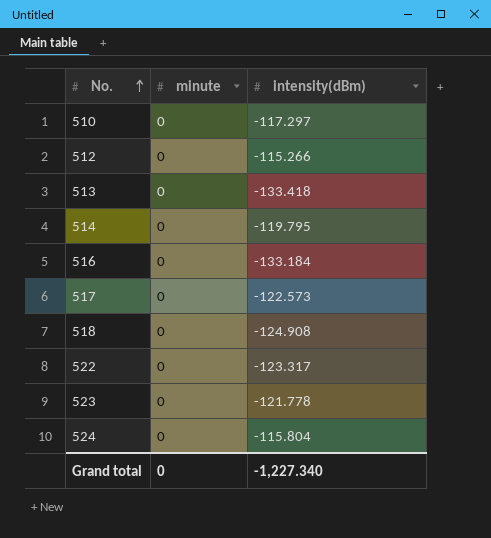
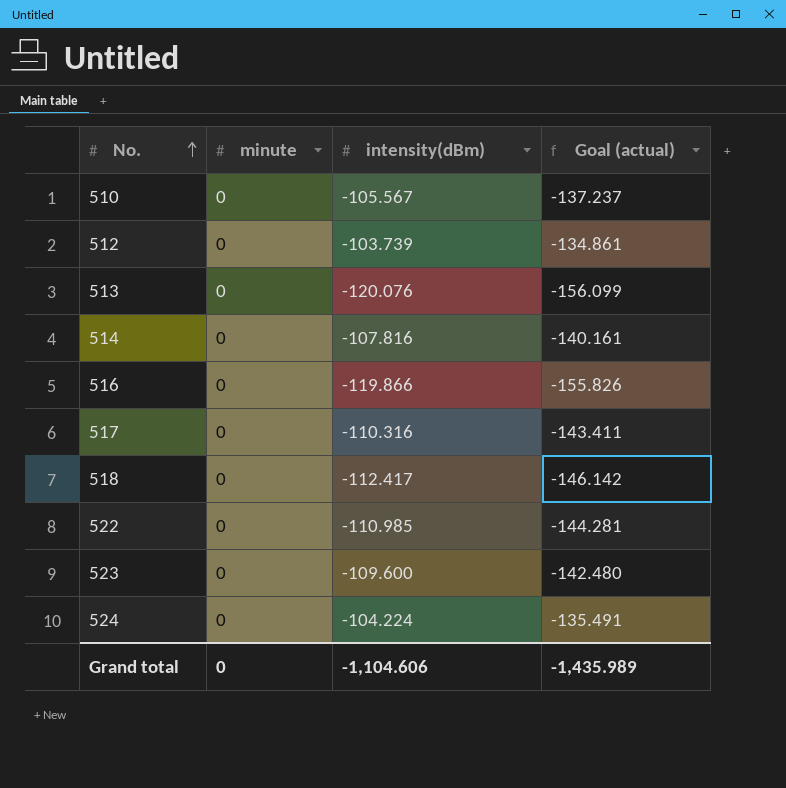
column Goal (actual) | formula: none -> [intensity(dBm)] * 1.3
510 | intensity(dBm): -117.297 -> -105.567
512 | intensity(dBm): -115.266 -> -103.739
513 | intensity(dBm): -133.418 -> -120.076
514 | intensity(dBm): -119.795 -> -107.816
516 | intensity(dBm): -133.184 -> -119.866
517 | intensity(dBm): -122.573 -> -110.316
518 | intensity(dBm): -124.908 -> -112.417
522 | intensity(dBm): -123.317 -> -110.985
523 | intensity(dBm): -121.778 -> -109.600
524 | intensity(dBm): -115.804 -> -104.224
Grand total | intensity(dBm): -1,227.340 -> -1,104.606

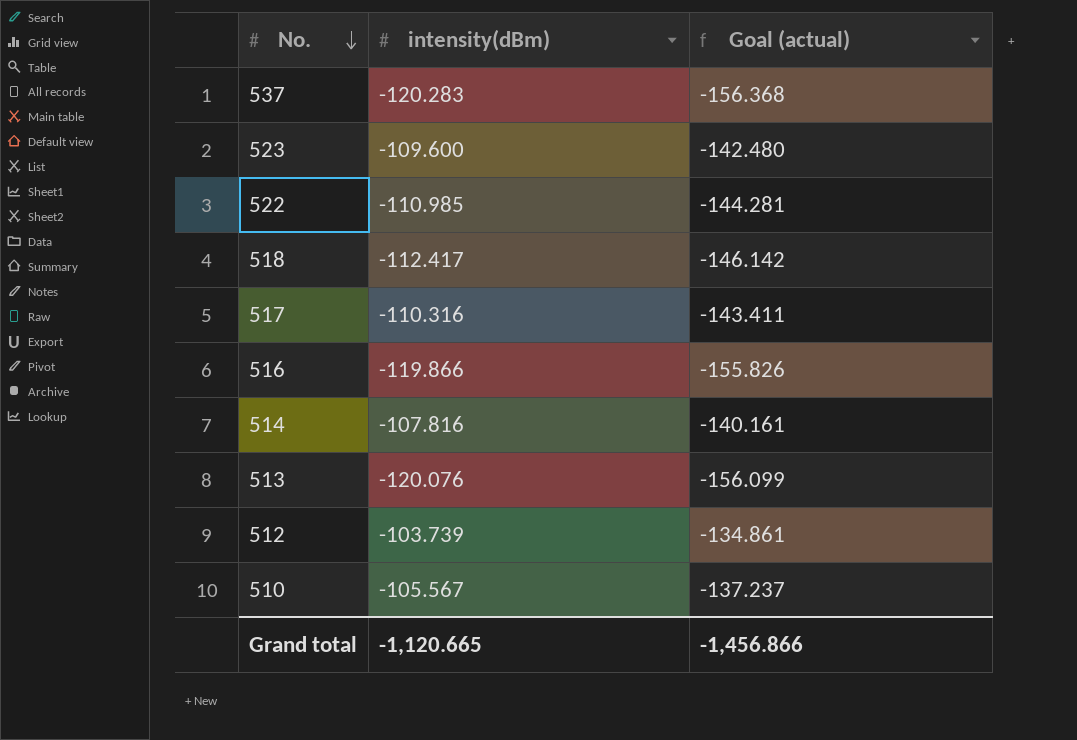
row order: No. ascending -> No. descending
column minute | position: 2 -> none
row 524: 0 | -104.224 | -135.491 -> none
row 537: none -> -120.283 | -156.368
Grand total | intensity(dBm): -1,104.606 -> -1,120.665
Grand total | Goal (actual): -1,435.989 -> -1,456.866

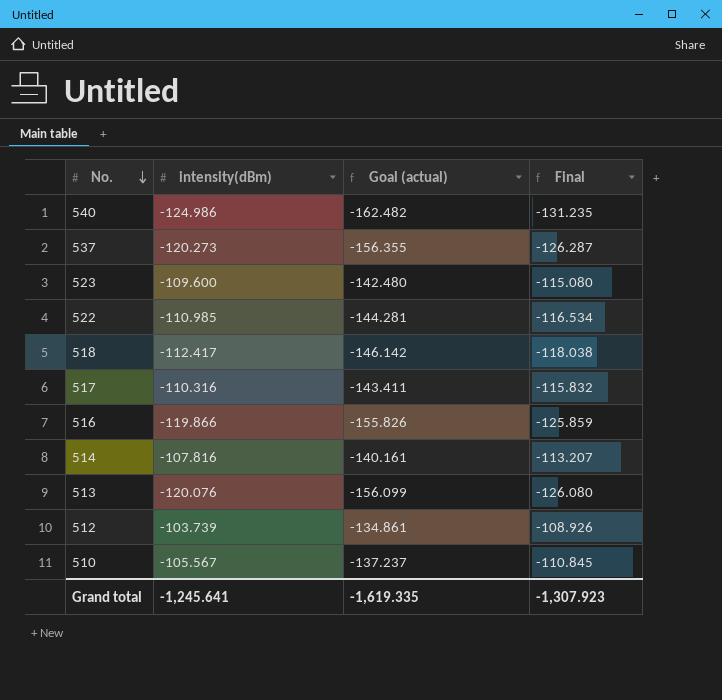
column Final | formula: none -> [intensity(dBm)] * 1.05
row 540: none -> -124.986 | -162.482 | -131.235
537 | intensity(dBm): -120.283 -> -120.273
537 | Goal (actual): -156.368 -> -156.355
Grand total | intensity(dBm): -1,120.665 -> -1,245.641
Grand total | Goal (actual): -1,456.866 -> -1,619.335

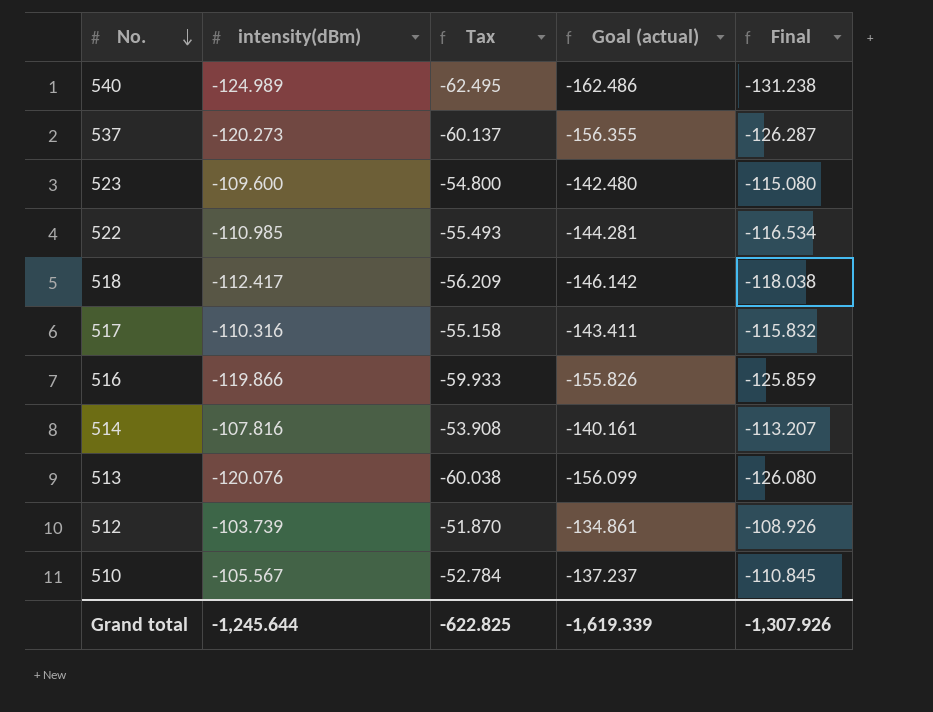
column Tax | formula: none -> [intensity(dBm)] * 0.5
540 | intensity(dBm): -124.986 -> -124.989
540 | Goal (actual): -162.482 -> -162.486
540 | Final: -131.235 -> -131.238
Grand total | intensity(dBm): -1,245.641 -> -1,245.644
Grand total | Goal (actual): -1,619.335 -> -1,619.339
Grand total | Final: -1,307.923 -> -1,307.926

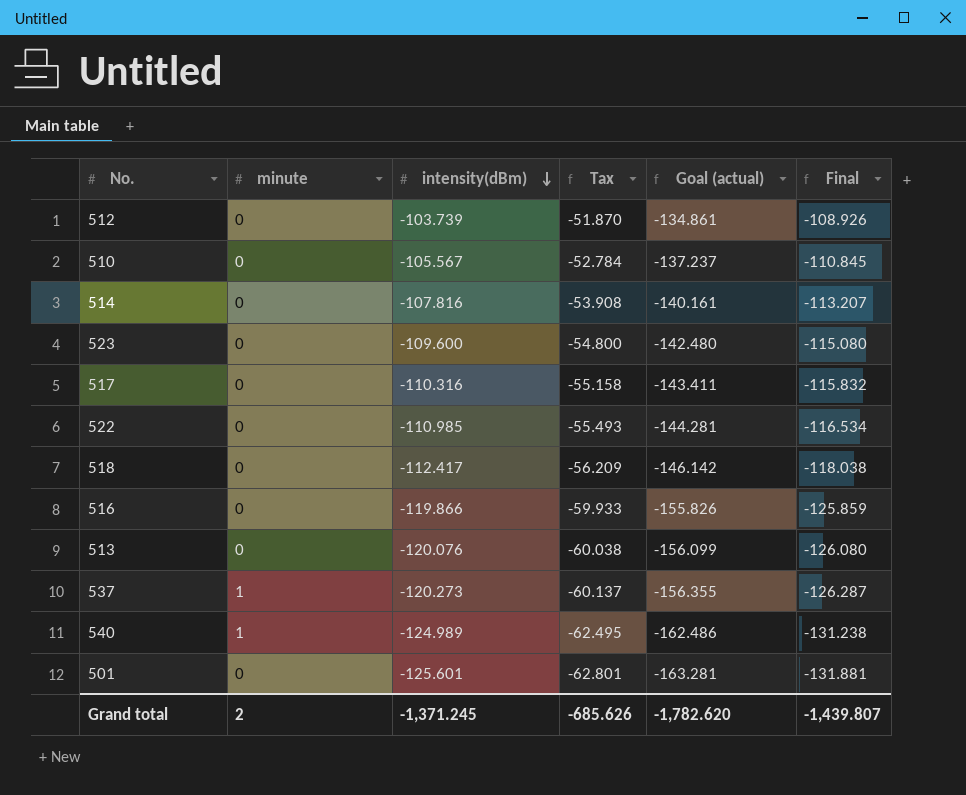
row order: No. descending -> intensity(dBm) descending
column minute | position: none -> 2
row 501: none -> 0 | -125.601 | -62.801 | -163.281 | -131.881
Grand total | intensity(dBm): -1,245.644 -> -1,371.245
Grand total | Tax: -622.825 -> -685.626
Grand total | Goal (actual): -1,619.339 -> -1,782.620
Grand total | Final: -1,307.926 -> -1,439.807

